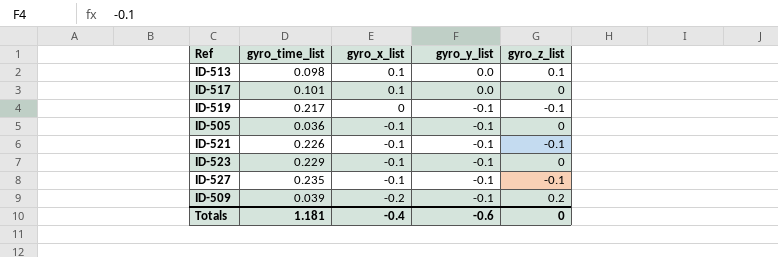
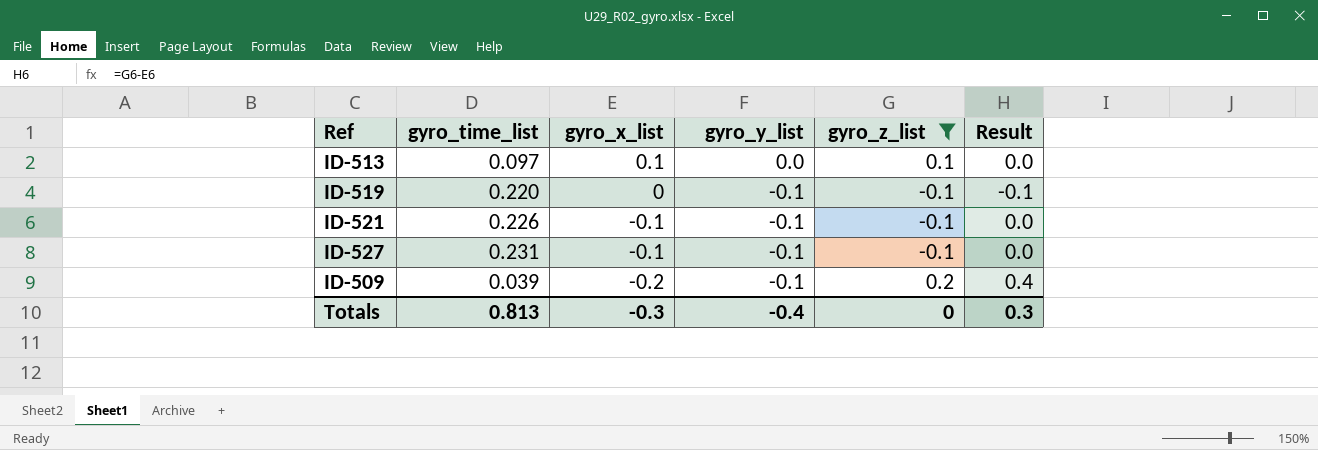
filter: none -> gyro_z_list != 0
column Result | formula: none -> [gyro_z_list] - [gyro_x_list]
ID-513 | gyro_time_list: 0.098 -> 0.097
ID-519 | gyro_time_list: 0.217 -> 0.220
ID-527 | gyro_time_list: 0.235 -> 0.231
Totals | gyro_time_list: 1.181 -> 0.813
Totals | gyro_x_list: -0.4 -> -0.3
Totals | gyro_y_list: -0.6 -> -0.4

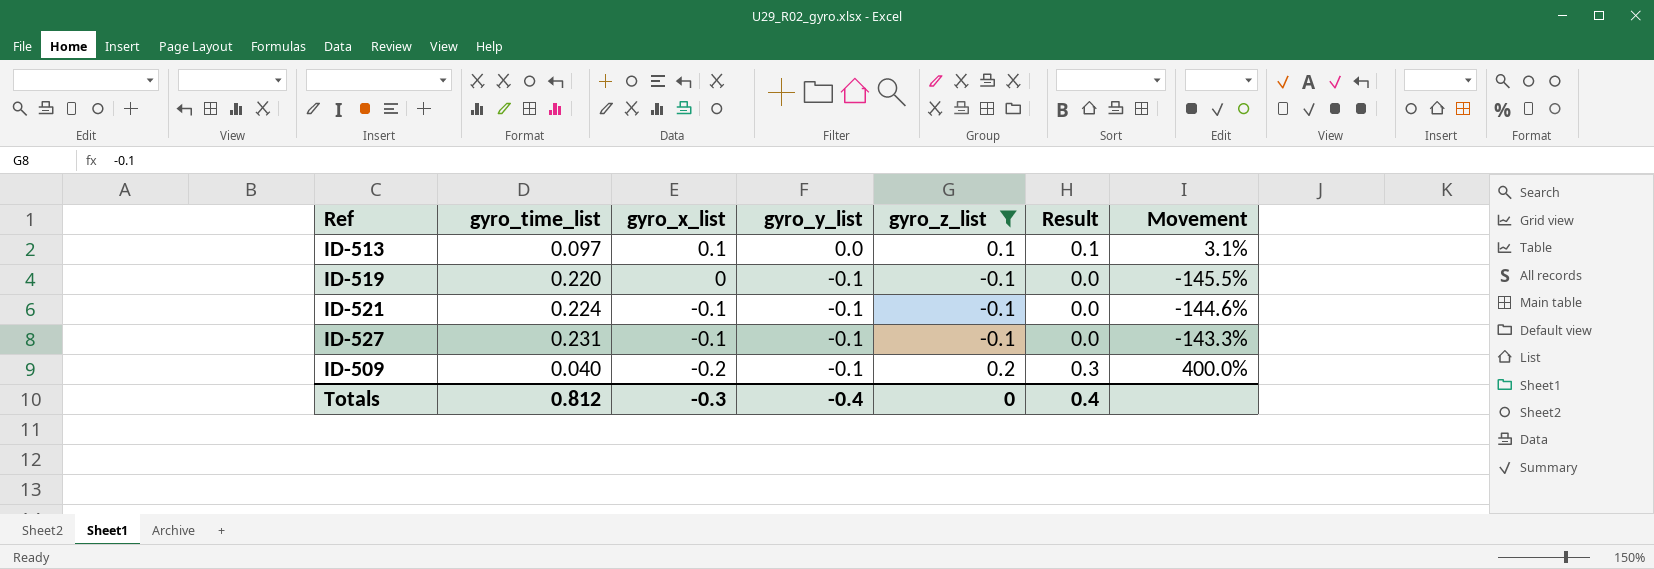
column Result | formula: [gyro_z_list] - [gyro_x_list] -> [gyro_z_list] - [gyro_y_list]
column Movement | formula: none -> ([gyro_z_list] - [gyro_time_list]) / [gyro_time_list]
ID-521 | gyro_time_list: 0.226 -> 0.224
ID-509 | gyro_time_list: 0.039 -> 0.040
Totals | gyro_time_list: 0.813 -> 0.812
Totals | Result: 0.3 -> 0.4

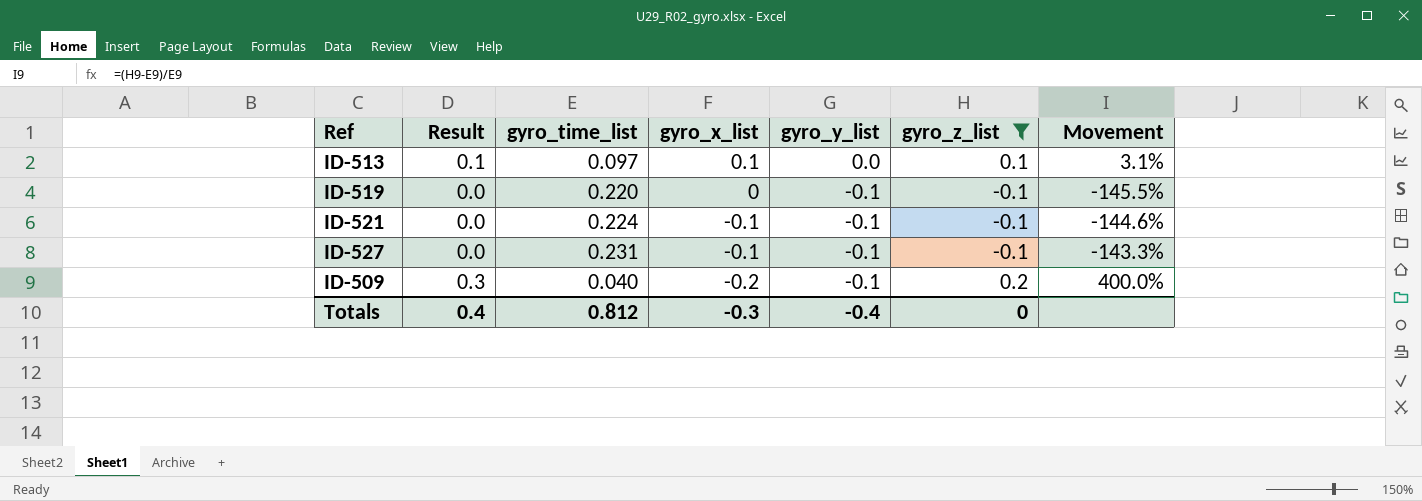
column Result | position: 6 -> 2

